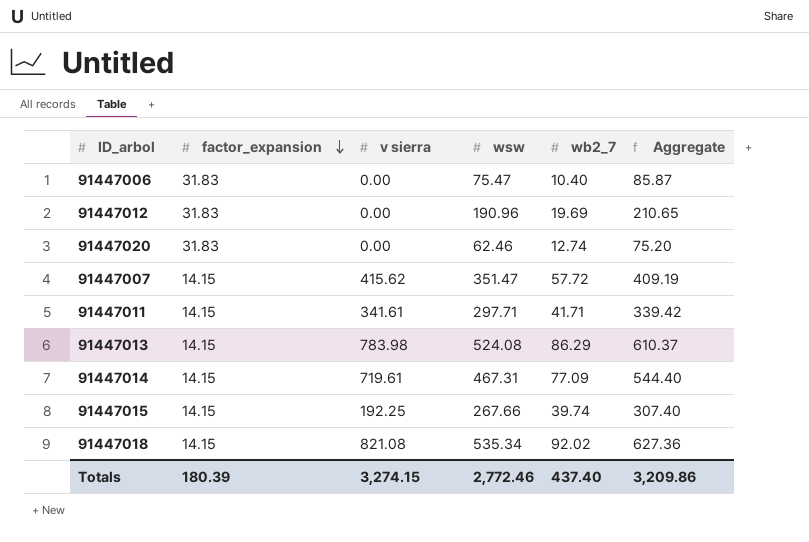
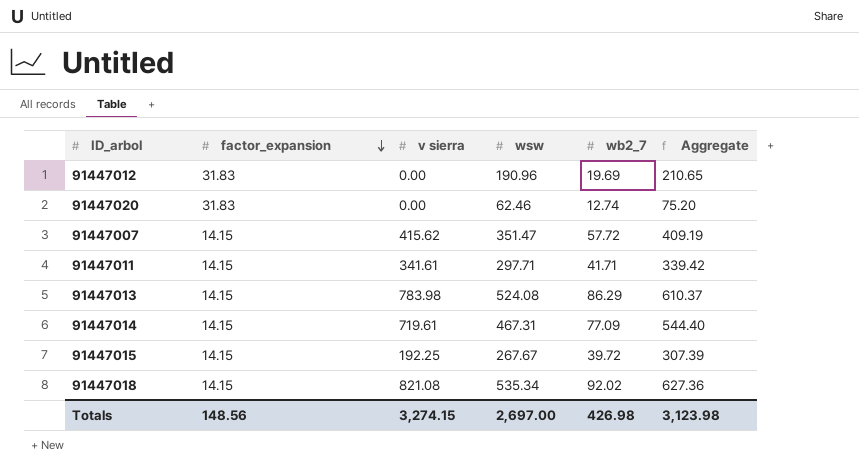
row 91447006: 31.83 | 0.00 | 75.47 | 10.40 | 85.87 -> none
91447015 | wsw: 267.66 -> 267.67
91447015 | wb2_7: 39.74 -> 39.72
91447015 | Aggregate: 307.40 -> 307.39
Totals | factor_expansion: 180.39 -> 148.56
Totals | wsw: 2,772.46 -> 2,697.00
Totals | wb2_7: 437.40 -> 426.98
Totals | Aggregate: 3,209.86 -> 3,123.98

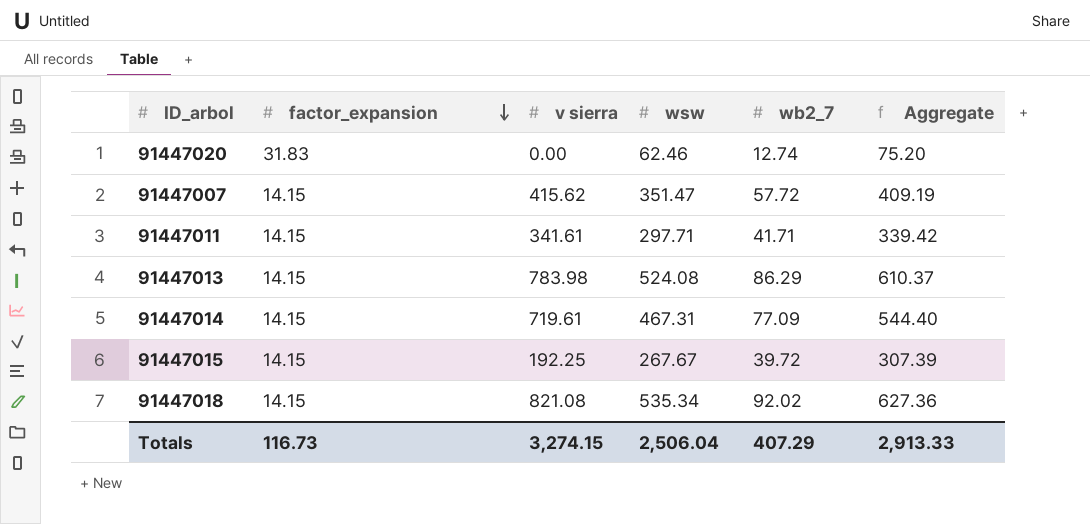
row 91447012: 31.83 | 0.00 | 190.96 | 19.69 | 210.65 -> none
Totals | factor_expansion: 148.56 -> 116.73
Totals | wsw: 2,697.00 -> 2,506.04
Totals | wb2_7: 426.98 -> 407.29
Totals | Aggregate: 3,123.98 -> 2,913.33

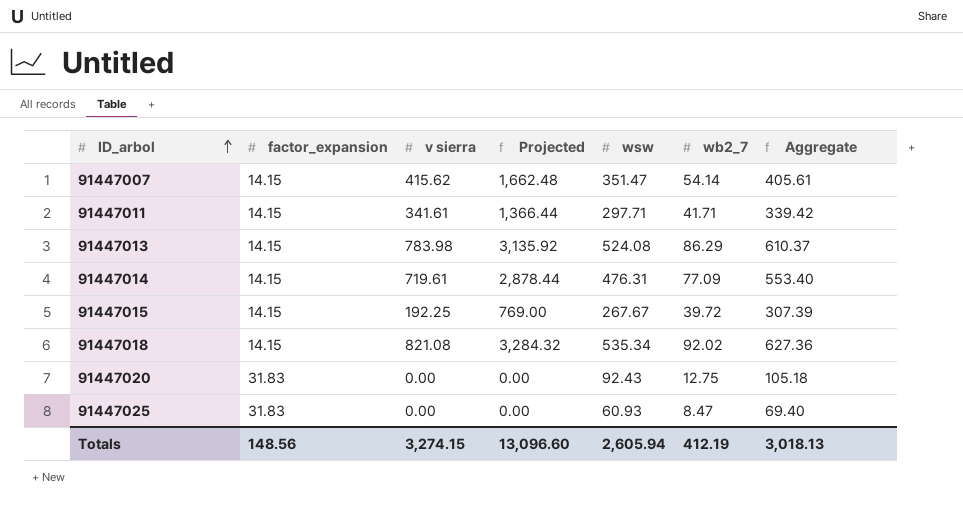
row order: factor_expansion descending -> ID_arbol ascending
column Projected | formula: none -> [v sierra] * 4
91447007 | wb2_7: 57.72 -> 54.14
91447007 | Aggregate: 409.19 -> 405.61
91447014 | wsw: 467.31 -> 476.31
91447014 | Aggregate: 544.40 -> 553.40
91447020 | wsw: 62.46 -> 92.43
91447020 | wb2_7: 12.74 -> 12.75
91447020 | Aggregate: 75.20 -> 105.18
row 91447025: none -> 31.83 | 0.00 | 0.00 | 60.93 | 8.47 | 69.40
Totals | factor_expansion: 116.73 -> 148.56
Totals | wsw: 2,506.04 -> 2,605.94
Totals | wb2_7: 407.29 -> 412.19
Totals | Aggregate: 2,913.33 -> 3,018.13

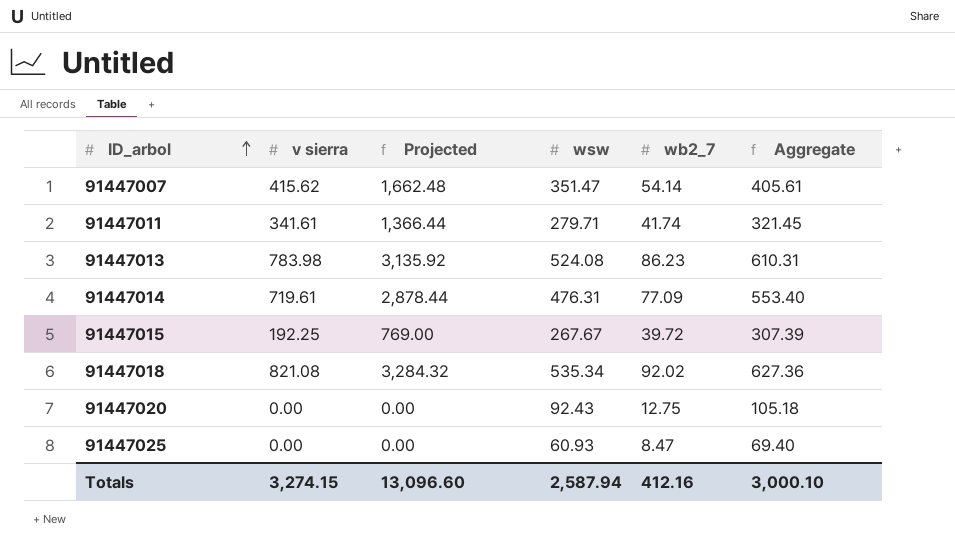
column factor_expansion | position: 2 -> none
91447011 | wsw: 297.71 -> 279.71
91447011 | wb2_7: 41.71 -> 41.74
91447011 | Aggregate: 339.42 -> 321.45
91447013 | wb2_7: 86.29 -> 86.23
91447013 | Aggregate: 610.37 -> 610.31
Totals | wsw: 2,605.94 -> 2,587.94
Totals | wb2_7: 412.19 -> 412.16
Totals | Aggregate: 3,018.13 -> 3,000.10

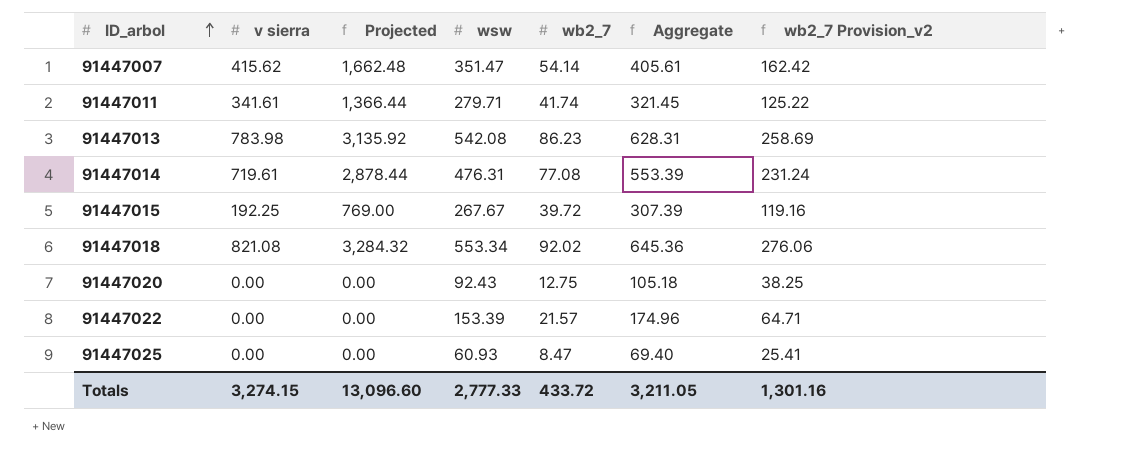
column wb2_7 Provision_v2 | formula: none -> [wb2_7] * 3
91447013 | wsw: 524.08 -> 542.08
91447013 | Aggregate: 610.31 -> 628.31
91447014 | wb2_7: 77.09 -> 77.08
91447014 | Aggregate: 553.40 -> 553.39
91447018 | wsw: 535.34 -> 553.34
91447018 | Aggregate: 627.36 -> 645.36
row 91447022: none -> 0.00 | 0.00 | 153.39 | 21.57 | 174.96 | 64.71
Totals | wsw: 2,587.94 -> 2,777.33
Totals | wb2_7: 412.16 -> 433.72
Totals | Aggregate: 3,000.10 -> 3,211.05

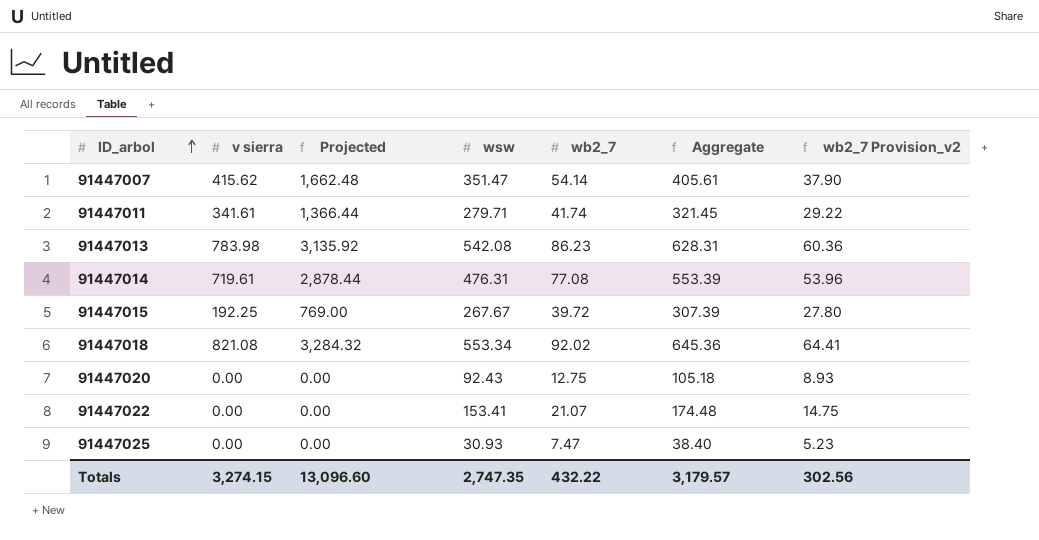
column wb2_7 Provision_v2 | formula: [wb2_7] * 3 -> [wb2_7] * 0.7
91447022 | wsw: 153.39 -> 153.41
91447022 | wb2_7: 21.57 -> 21.07
91447022 | Aggregate: 174.96 -> 174.48
91447025 | wsw: 60.93 -> 30.93
91447025 | wb2_7: 8.47 -> 7.47
91447025 | Aggregate: 69.40 -> 38.40
Totals | wsw: 2,777.33 -> 2,747.35
Totals | wb2_7: 433.72 -> 432.22
Totals | Aggregate: 3,211.05 -> 3,179.57
Totals | wb2_7 Provision_v2: 1,301.16 -> 302.56

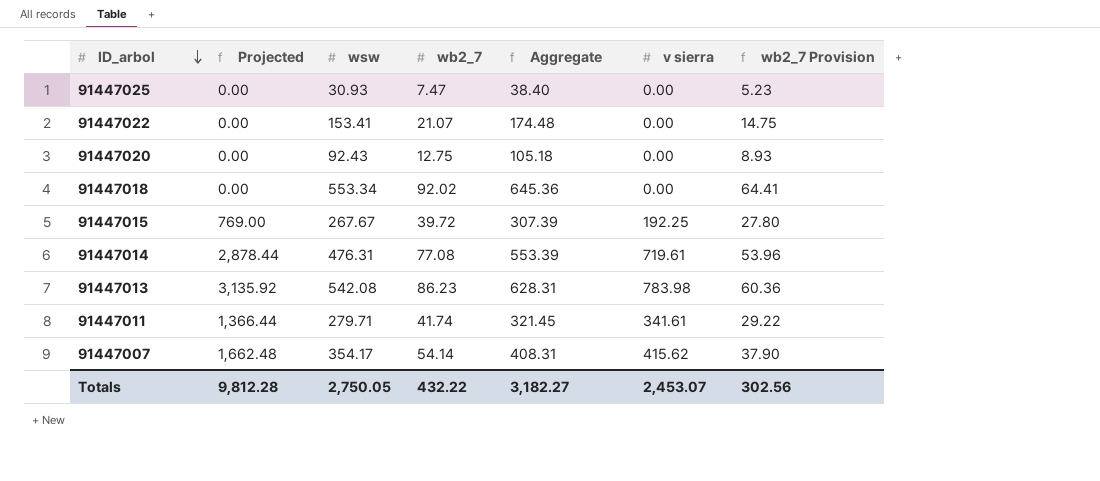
row order: ID_arbol ascending -> ID_arbol descending
column v sierra | position: 2 -> 6
column name: wb2_7 Provision_v2 -> wb2_7 Provision
91447018 | Projected: 3,284.32 -> 0.00
91447018 | v sierra: 821.08 -> 0.00
91447007 | wsw: 351.47 -> 354.17
91447007 | Aggregate: 405.61 -> 408.31
Totals | Projected: 13,096.60 -> 9,812.28
Totals | wsw: 2,747.35 -> 2,750.05
Totals | Aggregate: 3,179.57 -> 3,182.27
Totals | v sierra: 3,274.15 -> 2,453.07

